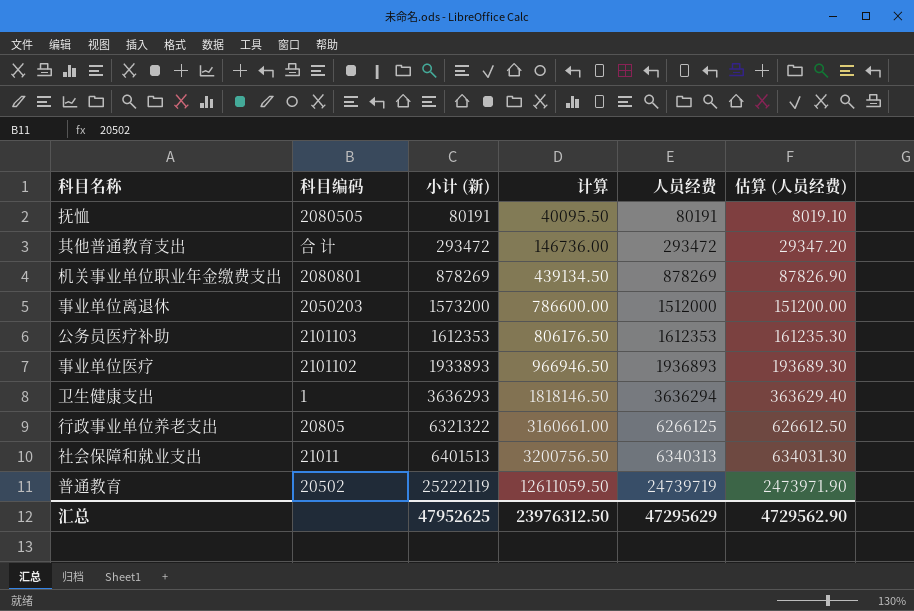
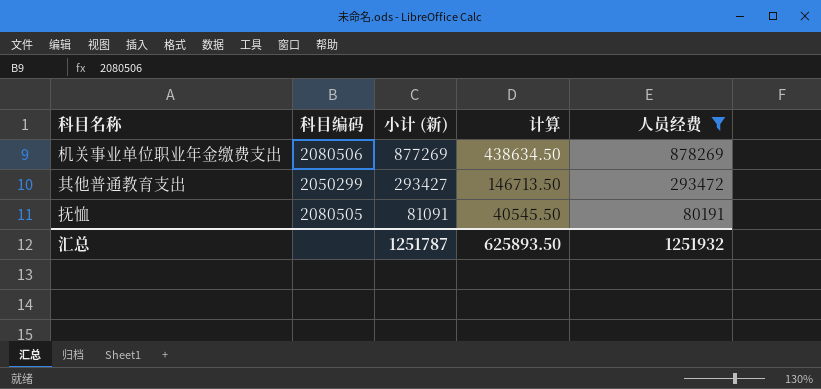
filter: none -> 人员经费 <= 878269
row order: 小计 (新) ascending -> 小计 (新) descending
column 估算 (人员经费) | formula: [人员经费] * 0.1 -> none
机关事业单位职业年金缴费支出 | 科目编码: 2080801 -> 2080506
机关事业单位职业年金缴费支出 | 小计 (新): 878269 -> 877269
机关事业单位职业年金缴费支出 | 计算: 439134.50 -> 438634.50
其他普通教育支出 | 科目编码: 合 计 -> 2050299
其他普通教育支出 | 小计 (新): 293472 -> 293427
其他普通教育支出 | 计算: 146736.00 -> 146713.50
抚恤 | 小计 (新): 80191 -> 81091
抚恤 | 计算: 40095.50 -> 40545.50
汇总 | 小计 (新): 47952625 -> 1251787
汇总 | 计算: 23976312.50 -> 625893.50
汇总 | 人员经费: 47295629 -> 1251932

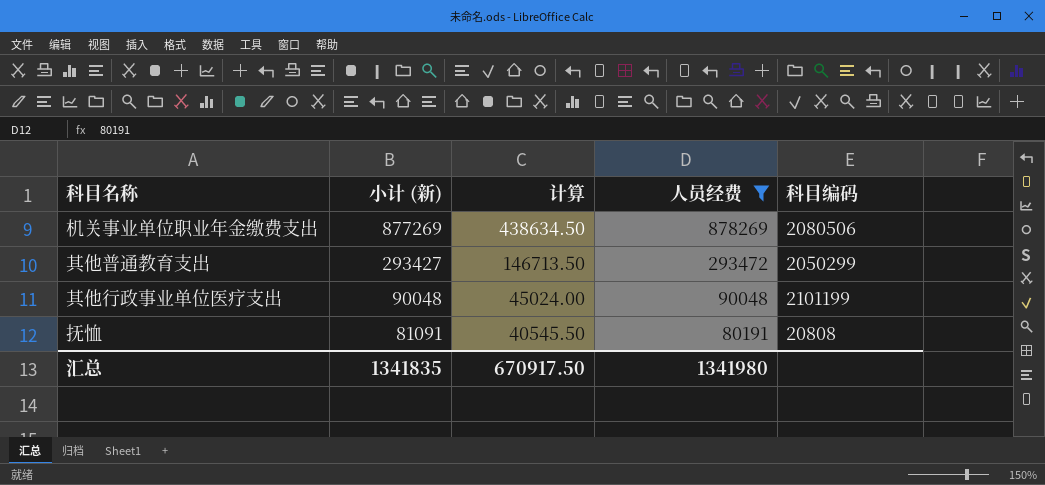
column 科目编码 | position: 2 -> 5
row 其他行政事业单位医疗支出: none -> 90048 | 45024.00 | 90048 | 2101199
抚恤 | 科目编码: 2080505 -> 20808
汇总 | 小计 (新): 1251787 -> 1341835
汇总 | 计算: 625893.50 -> 670917.50
汇总 | 人员经费: 1251932 -> 1341980

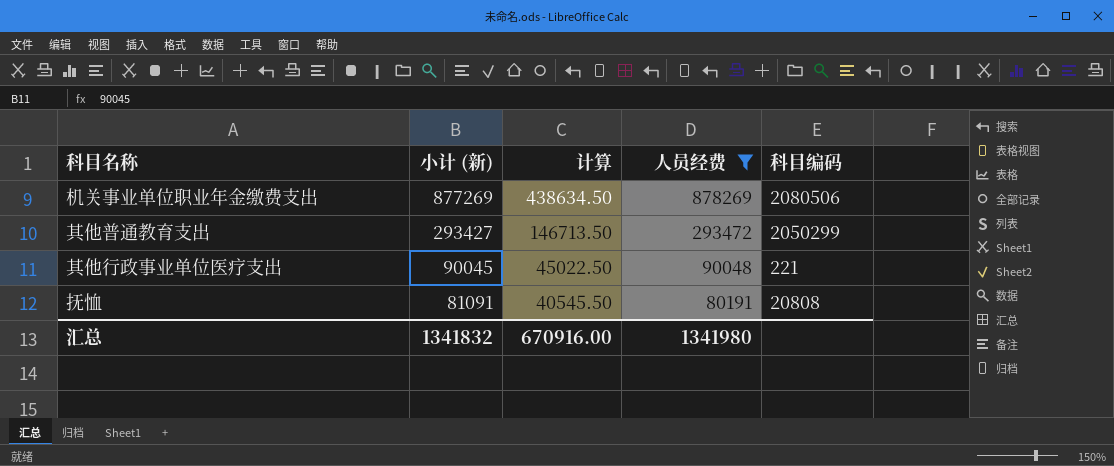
其他行政事业单位医疗支出 | 小计 (新): 90048 -> 90045
其他行政事业单位医疗支出 | 计算: 45024.00 -> 45022.50
其他行政事业单位医疗支出 | 科目编码: 2101199 -> 221
汇总 | 小计 (新): 1341835 -> 1341832
汇总 | 计算: 670917.50 -> 670916.00

